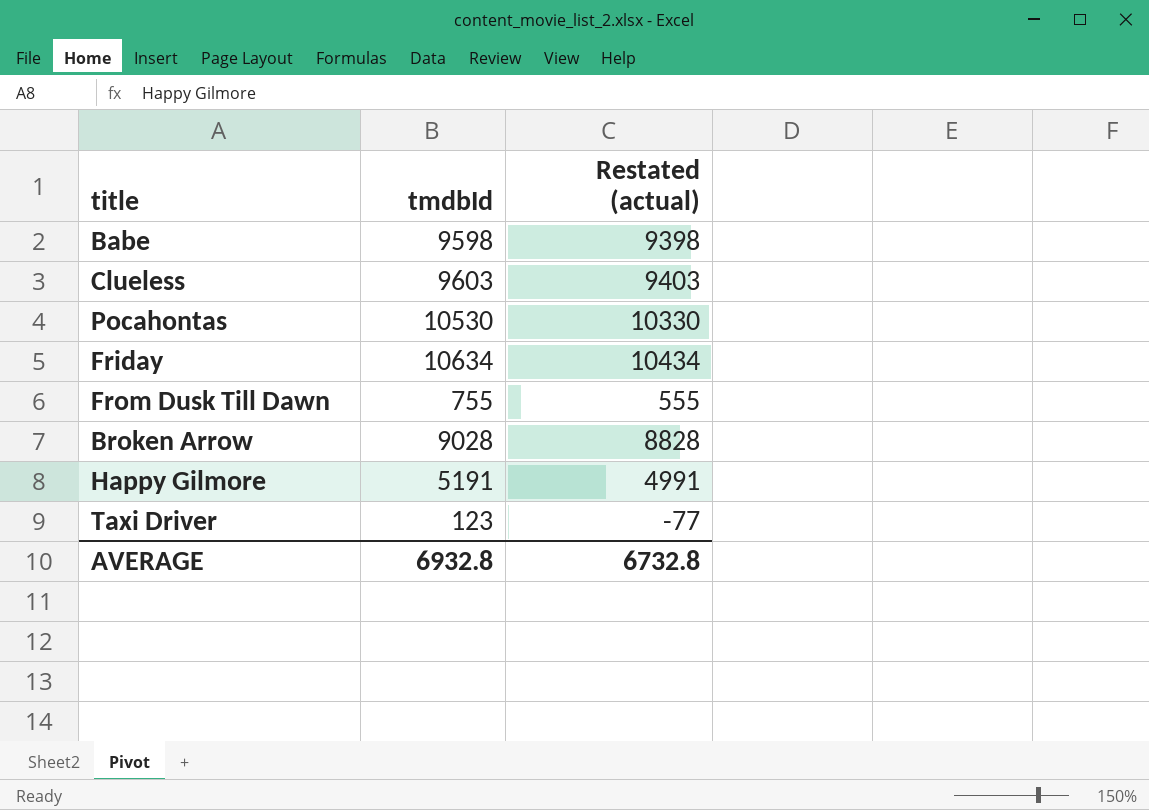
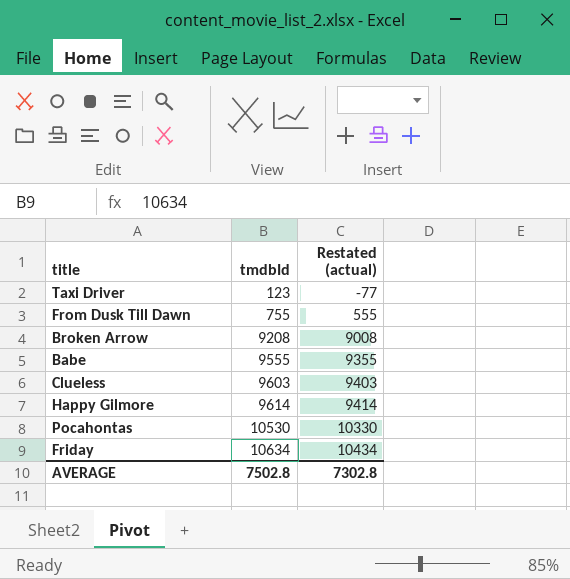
row order: none -> tmdbId ascending
Broken Arrow | tmdbId: 9028 -> 9208
Broken Arrow | Restated (actual): 8828 -> 9008
Babe | tmdbId: 9598 -> 9555
Babe | Restated (actual): 9398 -> 9355
Happy Gilmore | tmdbId: 5191 -> 9614
Happy Gilmore | Restated (actual): 4991 -> 9414
AVERAGE | tmdbId: 6932.8 -> 7502.8
AVERAGE | Restated (actual): 6732.8 -> 7302.8

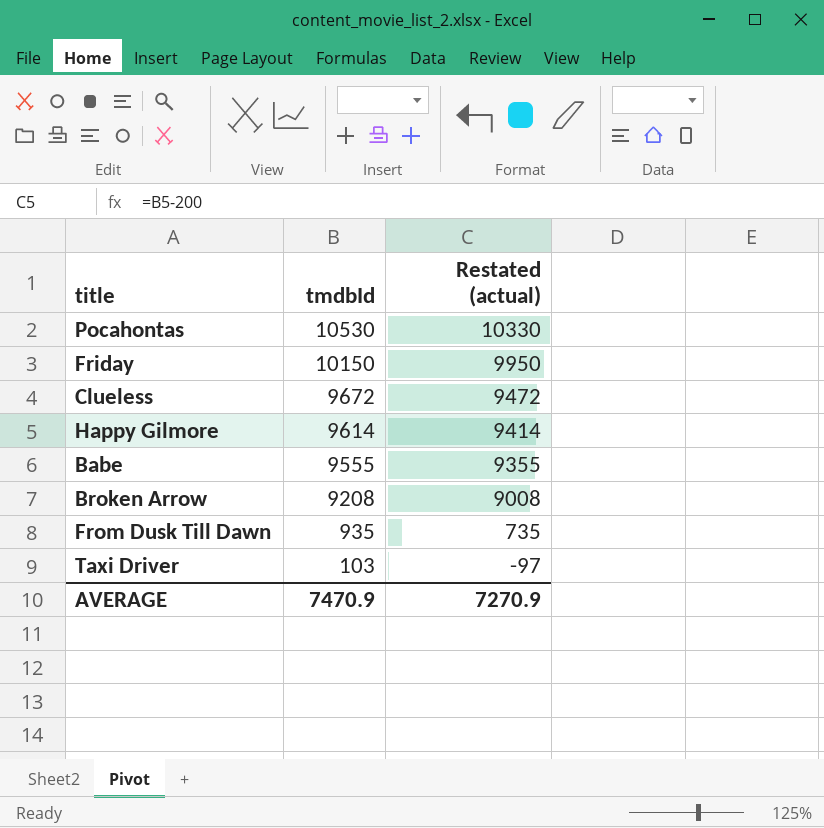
row order: tmdbId ascending -> tmdbId descending
Friday | tmdbId: 10634 -> 10150
Friday | Restated (actual): 10434 -> 9950
Clueless | tmdbId: 9603 -> 9672
Clueless | Restated (actual): 9403 -> 9472
From Dusk Till Dawn | tmdbId: 755 -> 935
From Dusk Till Dawn | Restated (actual): 555 -> 735
Taxi Driver | tmdbId: 123 -> 103
Taxi Driver | Restated (actual): -77 -> -97
AVERAGE | tmdbId: 7502.8 -> 7470.9
AVERAGE | Restated (actual): 7302.8 -> 7270.9

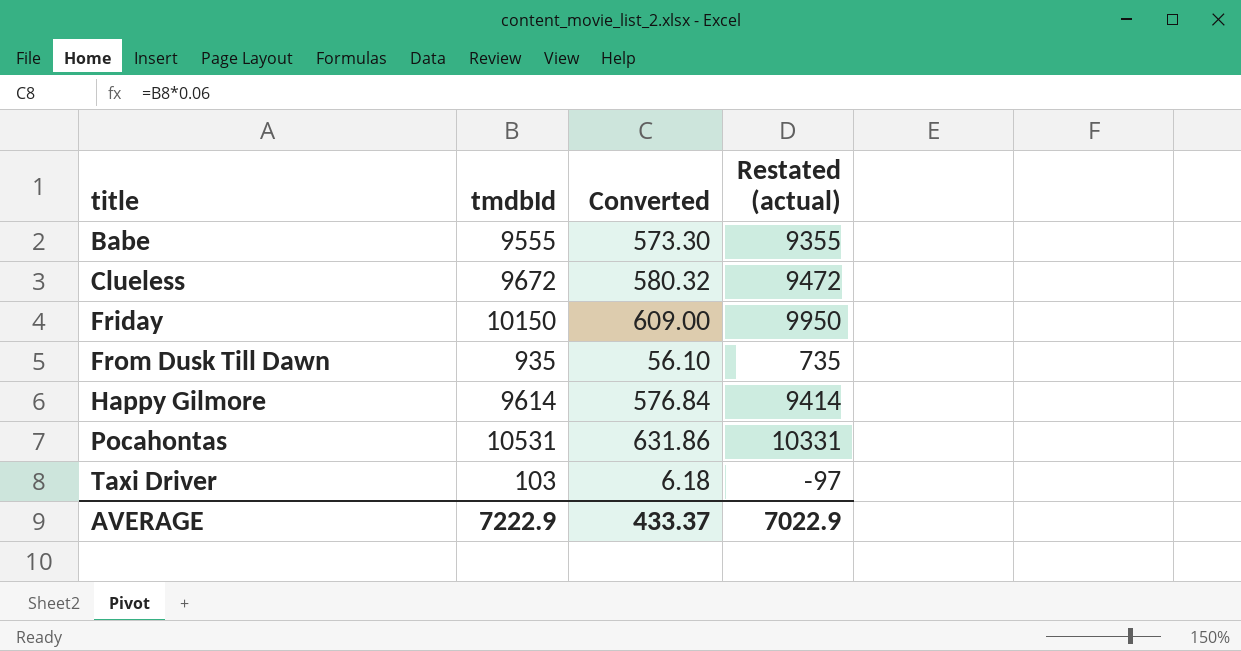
row order: tmdbId descending -> title ascending
column Converted | formula: none -> [tmdbId] * 0.06
row Broken Arrow: 9208 | 9008 -> none
Pocahontas | tmdbId: 10530 -> 10531
Pocahontas | Restated (actual): 10330 -> 10331
AVERAGE | tmdbId: 7470.9 -> 7222.9
AVERAGE | Restated (actual): 7270.9 -> 7022.9

